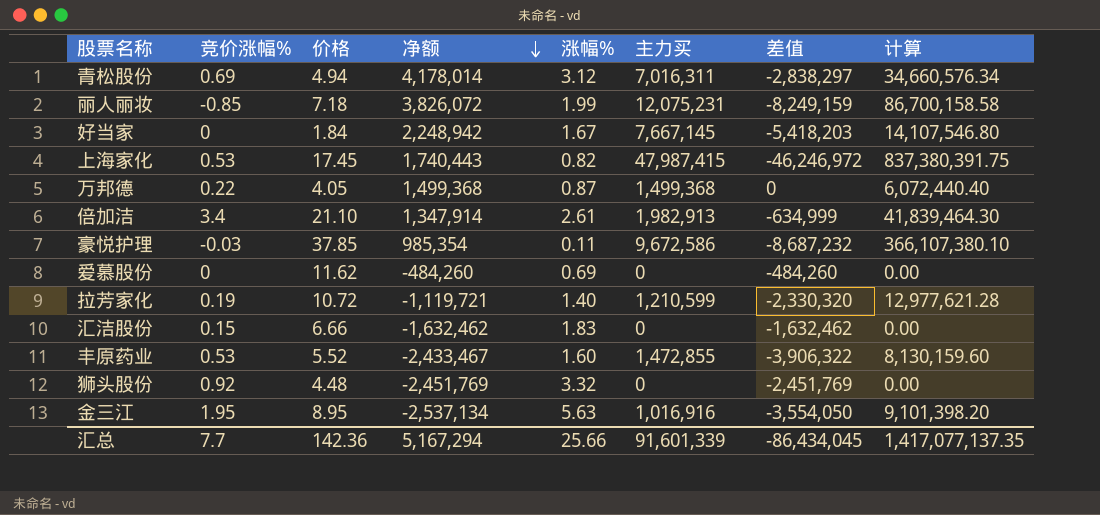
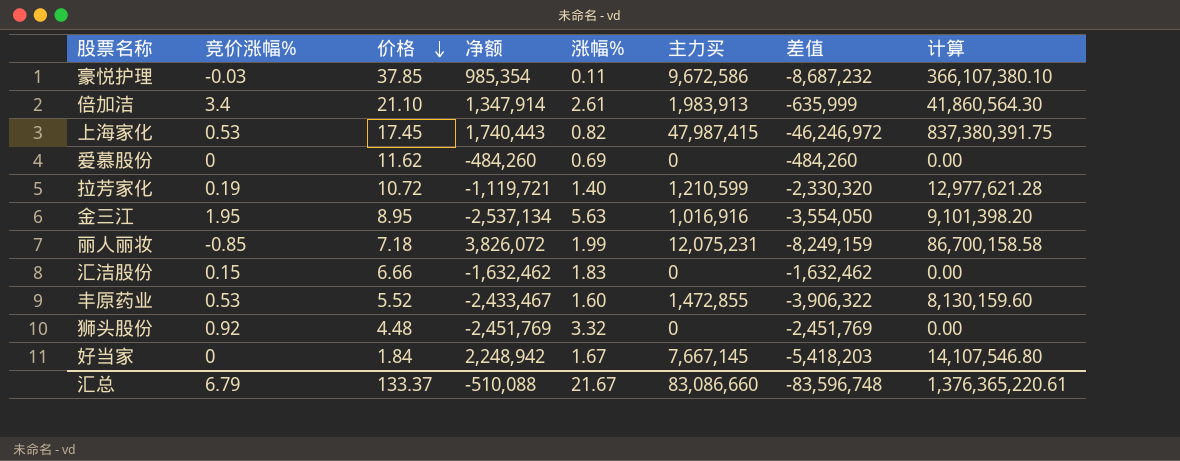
row order: 净额 descending -> 价格 descending
row 青松股份: 0.69 | 4.94 | 4,178,014 | 3.12 | 7,016,311 | -2,838,297 | 34,660,576.34 -> none
row 万邦德: 0.22 | 4.05 | 1,499,368 | 0.87 | 1,499,368 | 0 | 6,072,440.40 -> none
倍加洁 | 主力买: 1,982,913 -> 1,983,913
倍加洁 | 差值: -634,999 -> -635,999
倍加洁 | 计算: 41,839,464.30 -> 41,860,564.30
汇总 | 竞价涨幅%: 7.7 -> 6.79
汇总 | 价格: 142.36 -> 133.37
汇总 | 净额: 5,167,294 -> -510,088
汇总 | 涨幅%: 25.66 -> 21.67
汇总 | 主力买: 91,601,339 -> 83,086,660
汇总 | 差值: -86,434,045 -> -83,596,748
汇总 | 计算: 1,417,077,137.35 -> 1,376,365,220.61

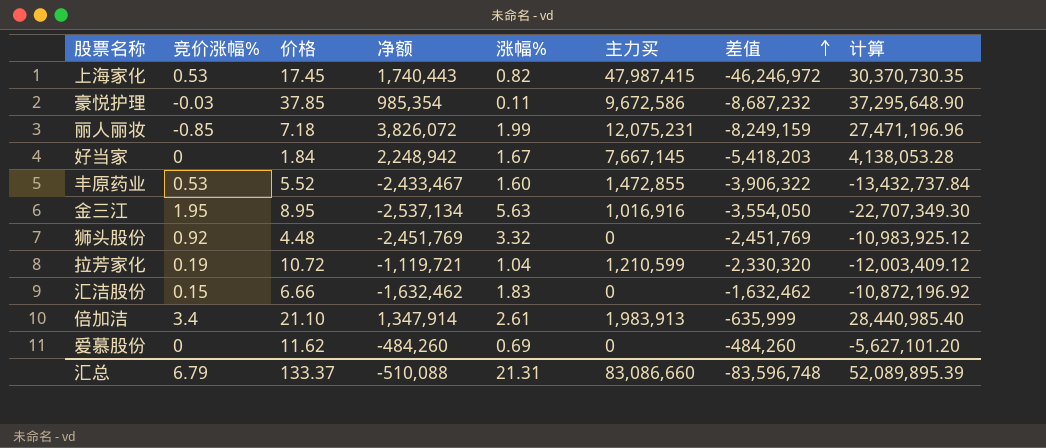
row order: 价格 descending -> 差值 ascending
column 计算 | formula: [价格] * [主力买] -> [价格] * [净额]
拉芳家化 | 涨幅%: 1.40 -> 1.04
汇总 | 涨幅%: 21.67 -> 21.31
汇总 | 计算: 1,376,365,220.61 -> 52,089,895.39

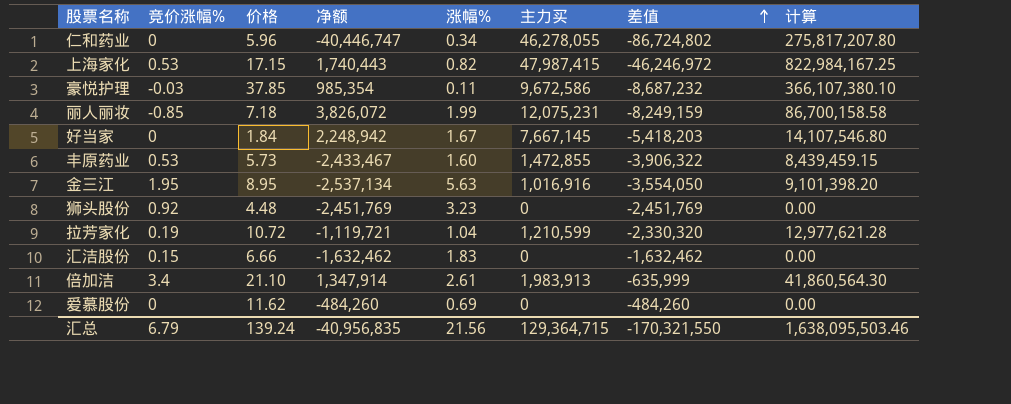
column 计算 | formula: [价格] * [净额] -> [价格] * [主力买]
row 仁和药业: none -> 0 | 5.96 | -40,446,747 | 0.34 | 46,278,055 | -86,724,802 | 275,817,207.80
上海家化 | 价格: 17.45 -> 17.15
丰原药业 | 价格: 5.52 -> 5.73
狮头股份 | 涨幅%: 3.32 -> 3.23
汇总 | 价格: 133.37 -> 139.24
汇总 | 净额: -510,088 -> -40,956,835
汇总 | 涨幅%: 21.31 -> 21.56
汇总 | 主力买: 83,086,660 -> 129,364,715
汇总 | 差值: -83,596,748 -> -170,321,550
汇总 | 计算: 52,089,895.39 -> 1,638,095,503.46

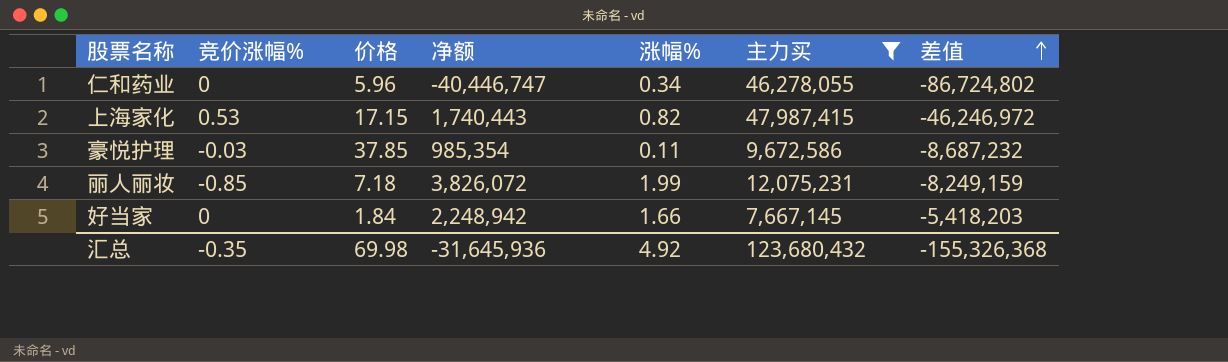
filter: none -> 主力买 >= 7,667,145
column 计算 | formula: [价格] * [主力买] -> none
好当家 | 涨幅%: 1.67 -> 1.66
汇总 | 竞价涨幅%: 6.79 -> -0.35
汇总 | 价格: 139.24 -> 69.98
汇总 | 净额: -40,956,835 -> -31,645,936
汇总 | 涨幅%: 21.56 -> 4.92
汇总 | 主力买: 129,364,715 -> 123,680,432
汇总 | 差值: -170,321,550 -> -155,326,368

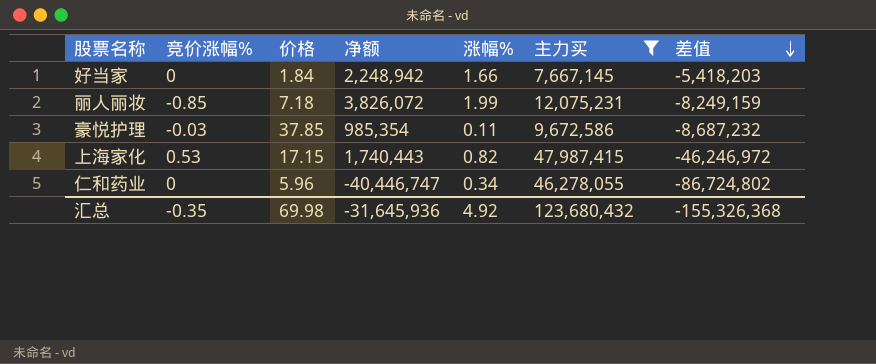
row order: 差值 ascending -> 差值 descending

